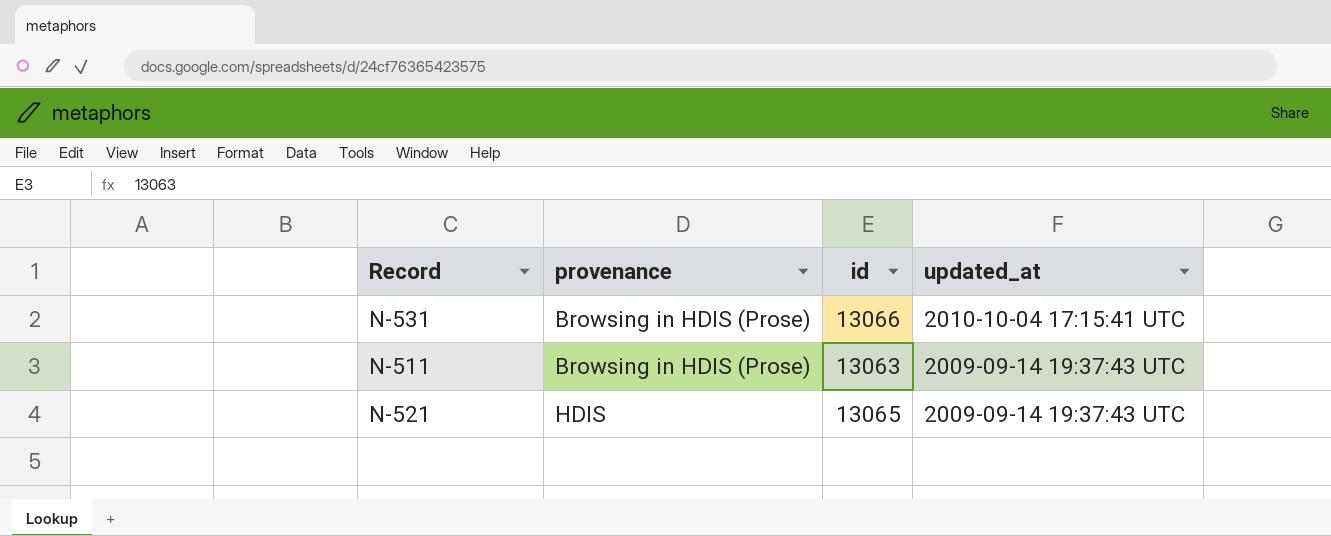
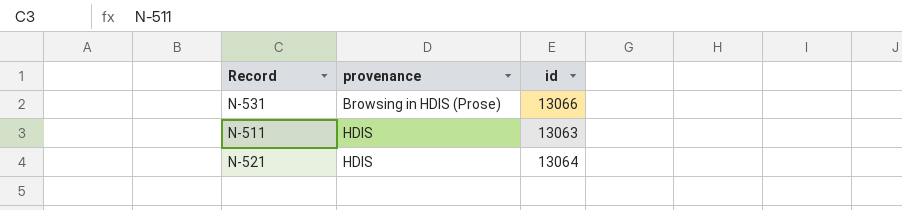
column updated_at | position: 4 -> none
N-511 | provenance: Browsing in HDIS (Prose) -> HDIS
N-521 | id: 13065 -> 13064

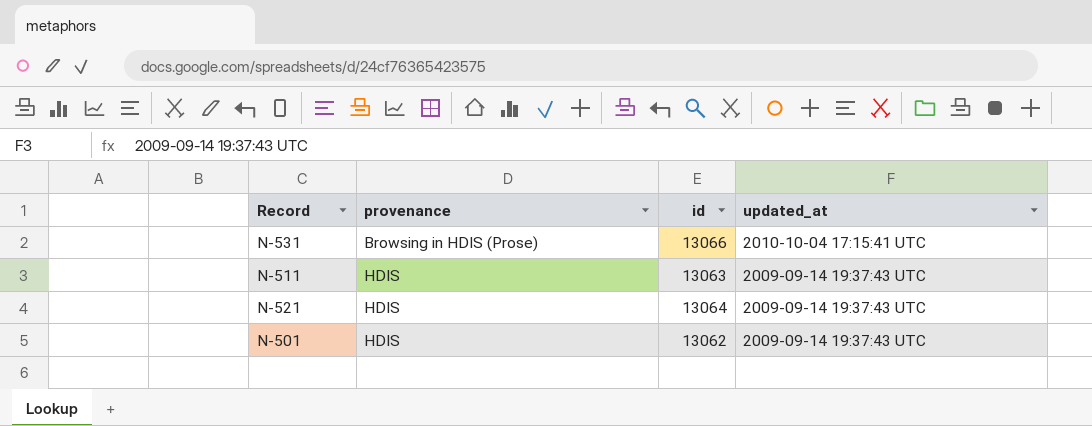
column updated_at | position: none -> 4
row N-501: none -> HDIS | 13062 | 2009-09-14 19:37:43 UTC

